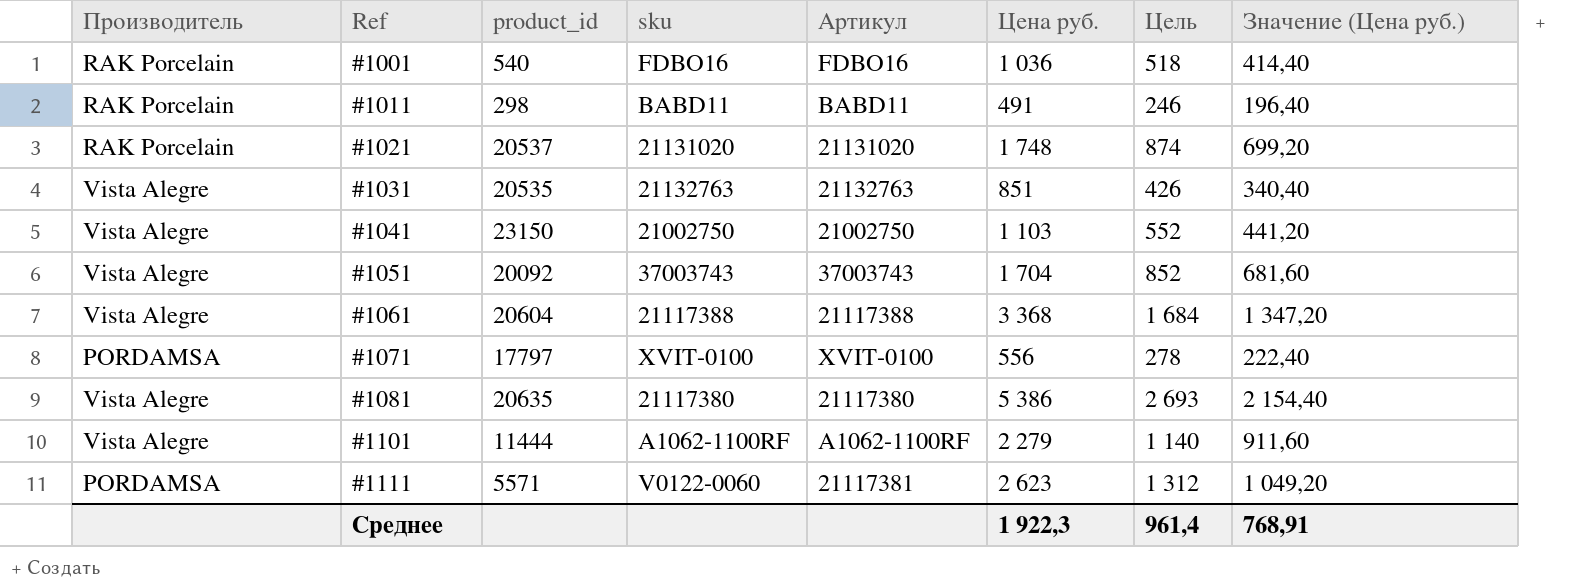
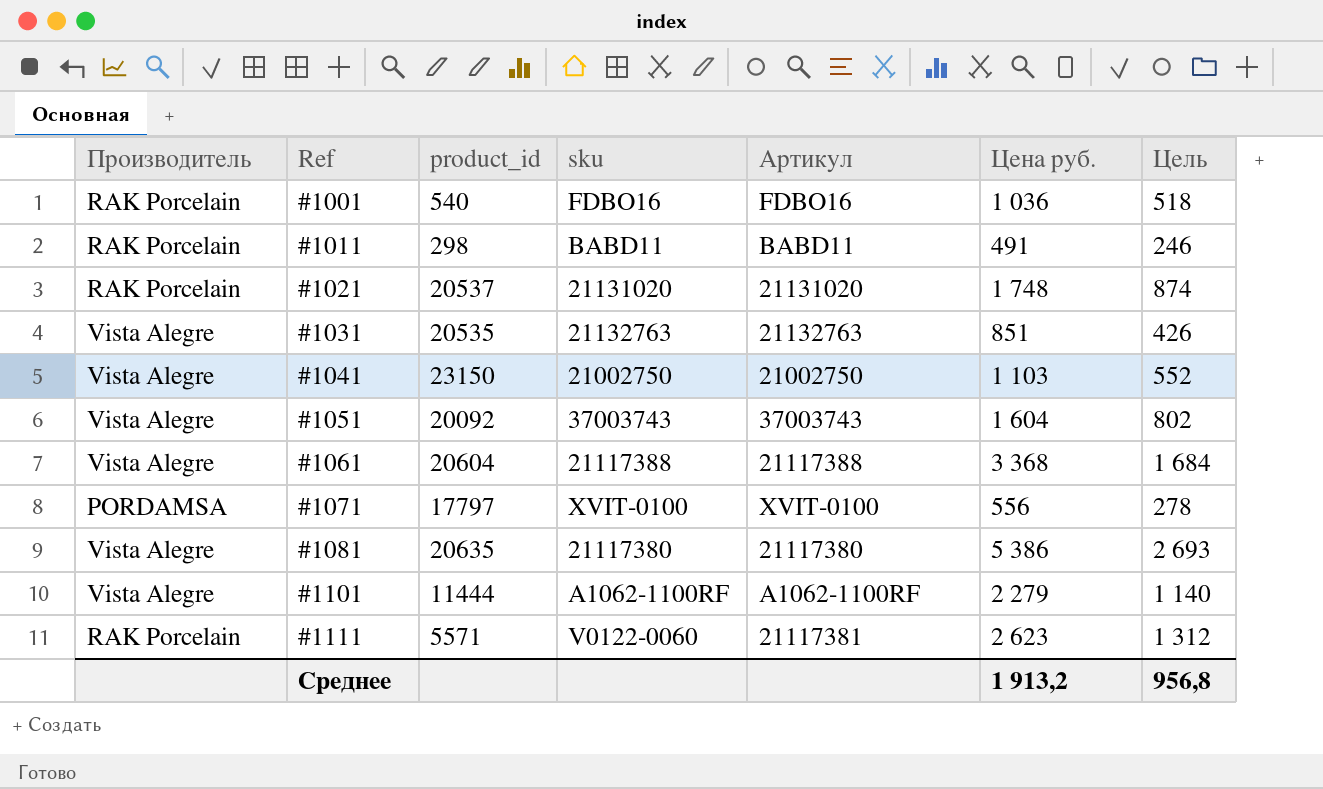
column Значение (Цена руб.) | formula: [Цена руб.] * 0,4 -> none
#1051 | Цена руб.: 1 704 -> 1 604
#1051 | Цель: 852 -> 802
#1111 | Производитель: PORDAMSA -> RAK Porcelain
Среднее | Цена руб.: 1 922,3 -> 1 913,2
Среднее | Цель: 961,4 -> 956,8

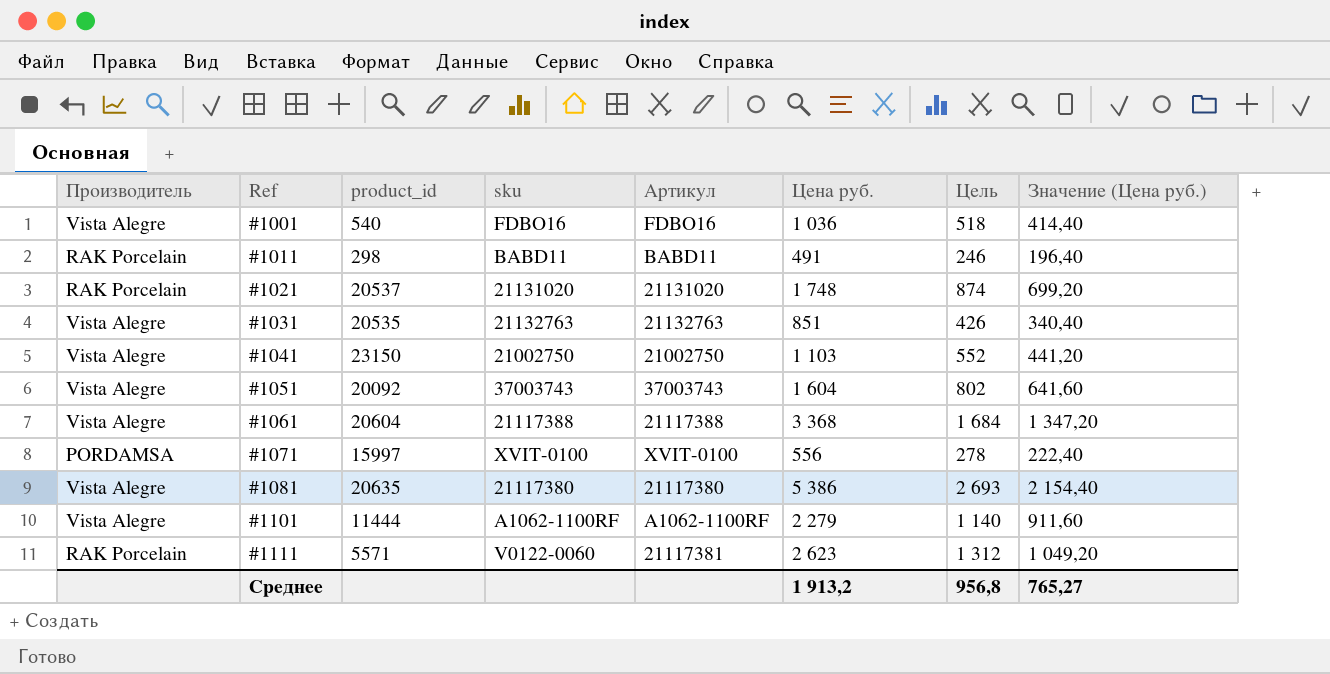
column Значение (Цена руб.) | formula: none -> [Цена руб.] * 0,4
#1001 | Производитель: RAK Porcelain -> Vista Alegre
#1071 | product_id: 17797 -> 15997

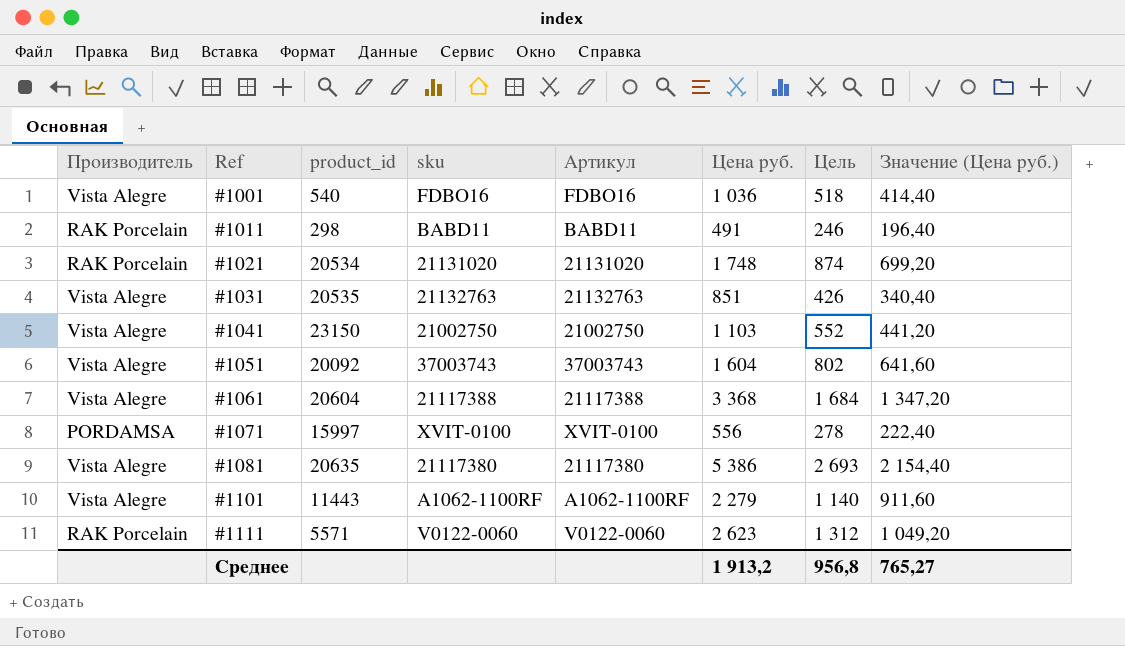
#1021 | product_id: 20537 -> 20534
#1101 | product_id: 11444 -> 11443
#1111 | Артикул: 21117381 -> V0122-0060

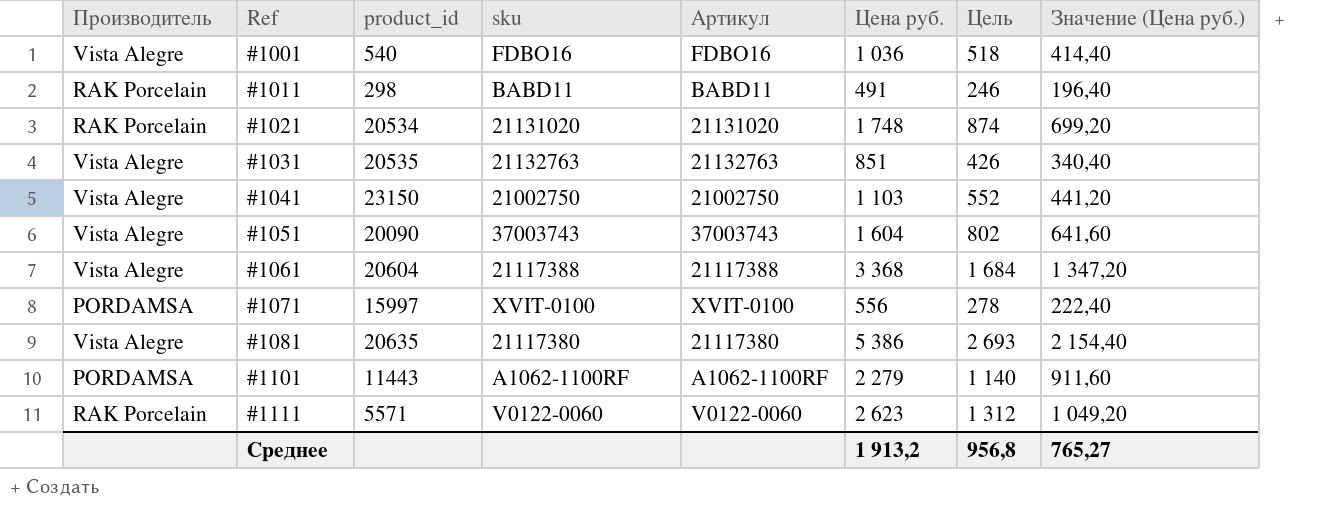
#1051 | product_id: 20092 -> 20090
#1101 | Производитель: Vista Alegre -> PORDAMSA

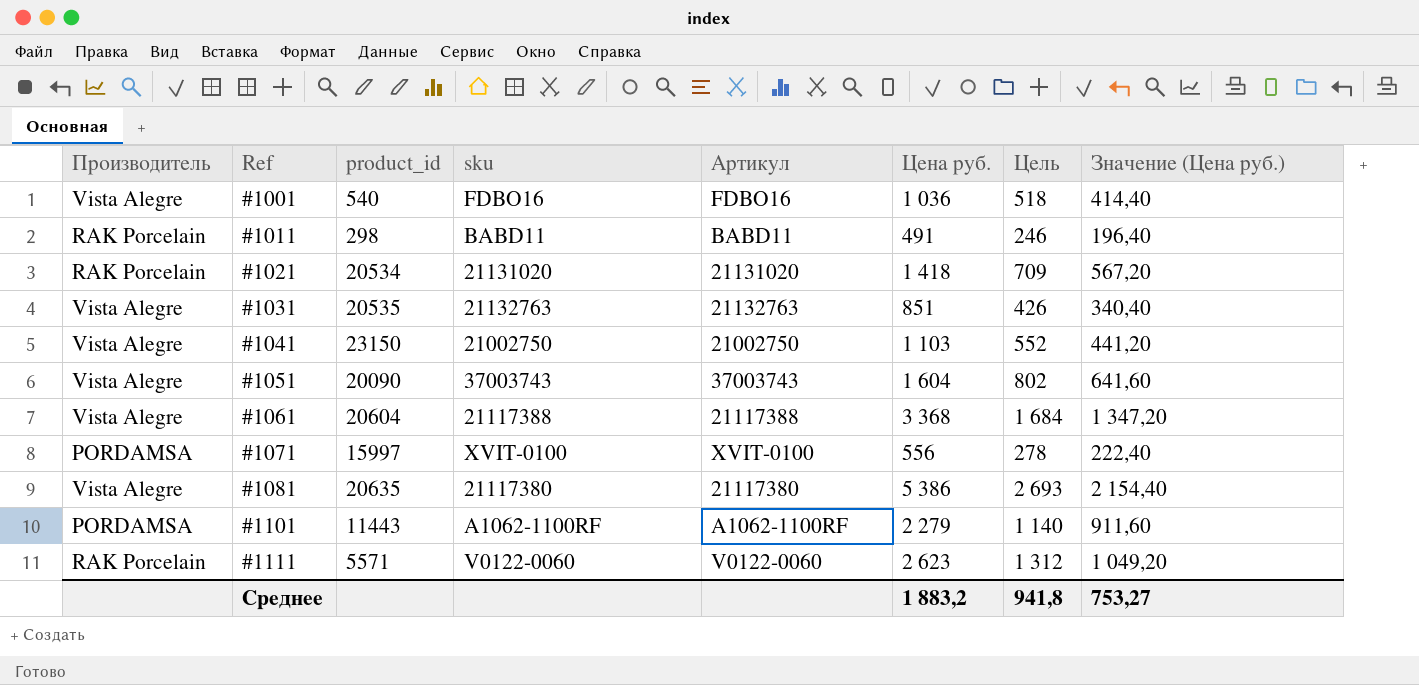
#1021 | Цена руб.: 1 748 -> 1 418
#1021 | Цель: 874 -> 709
#1021 | Значение (Цена руб.): 699,20 -> 567,20
Среднее | Цена руб.: 1 913,2 -> 1 883,2
Среднее | Цель: 956,8 -> 941,8
Среднее | Значение (Цена руб.): 765,27 -> 753,27

